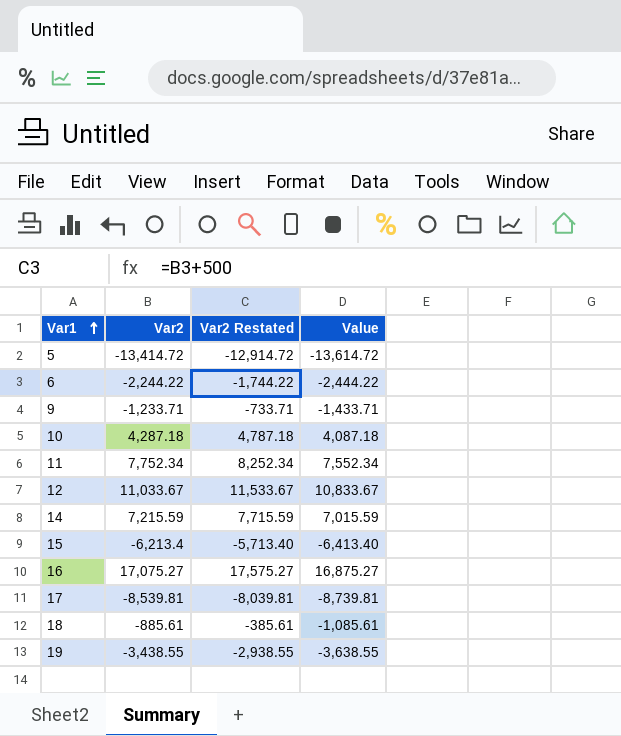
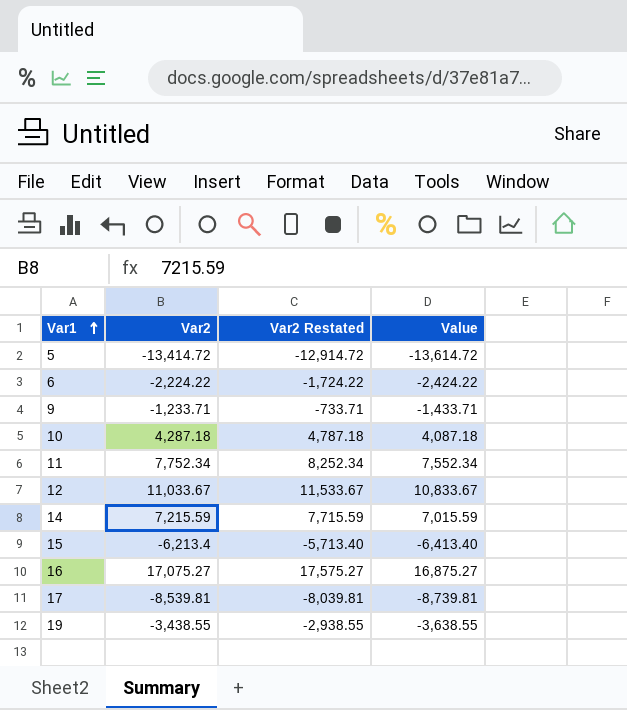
row 18: -885.61 | -385.61 | -1,085.61 -> none
6 | Var2: -2,244.22 -> -2,224.22
6 | Var2 Restated: -1,744.22 -> -1,724.22
6 | Value: -2,444.22 -> -2,424.22

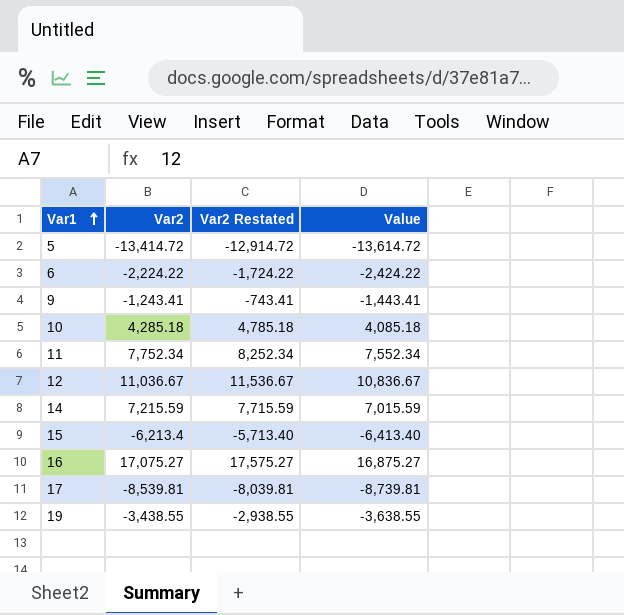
9 | Var2: -1,233.71 -> -1,243.41
9 | Var2 Restated: -733.71 -> -743.41
9 | Value: -1,433.71 -> -1,443.41
10 | Var2: 4,287.18 -> 4,285.18
10 | Var2 Restated: 4,787.18 -> 4,785.18
10 | Value: 4,087.18 -> 4,085.18
12 | Var2: 11,033.67 -> 11,036.67
12 | Var2 Restated: 11,533.67 -> 11,536.67
12 | Value: 10,833.67 -> 10,836.67

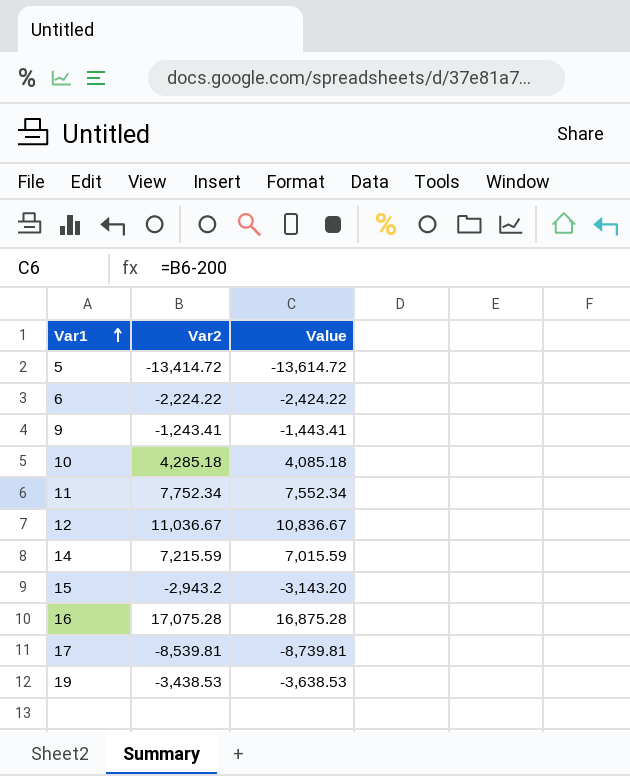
column Var2 Restated | formula: [Var2] + 500 -> none
15 | Var2: -6,213.4 -> -2,943.2
15 | Value: -6,413.40 -> -3,143.20
16 | Var2: 17,075.27 -> 17,075.28
16 | Value: 16,875.27 -> 16,875.28
19 | Var2: -3,438.55 -> -3,438.53
19 | Value: -3,638.55 -> -3,638.53

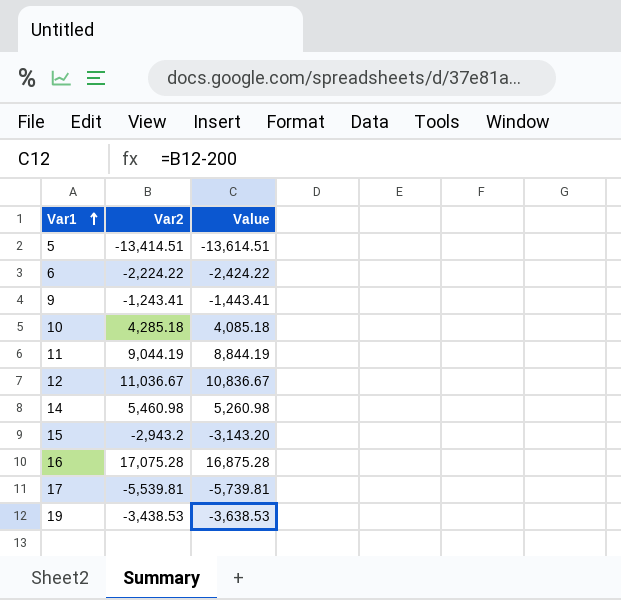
5 | Var2: -13,414.72 -> -13,414.51
5 | Value: -13,614.72 -> -13,614.51
11 | Var2: 7,752.34 -> 9,044.19
11 | Value: 7,552.34 -> 8,844.19
14 | Var2: 7,215.59 -> 5,460.98
14 | Value: 7,015.59 -> 5,260.98
17 | Var2: -8,539.81 -> -5,539.81
17 | Value: -8,739.81 -> -5,739.81

